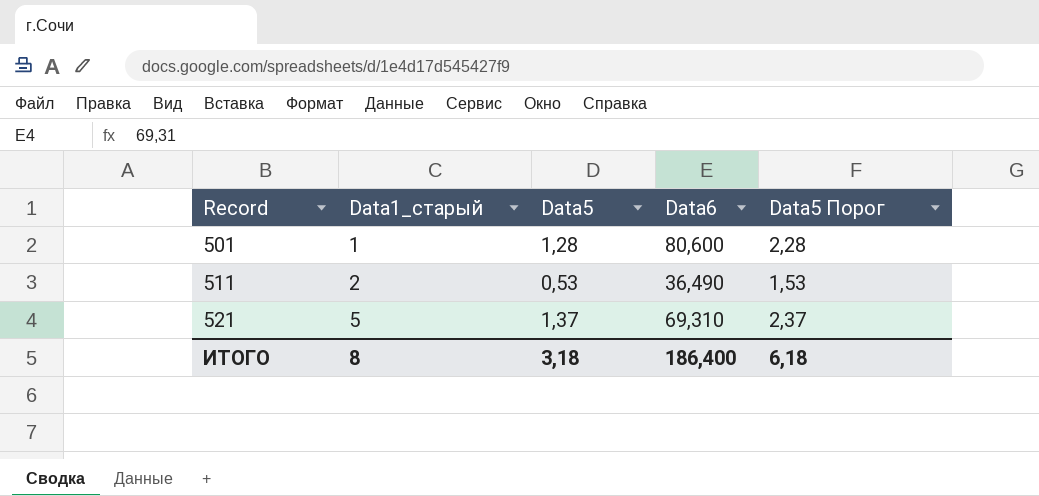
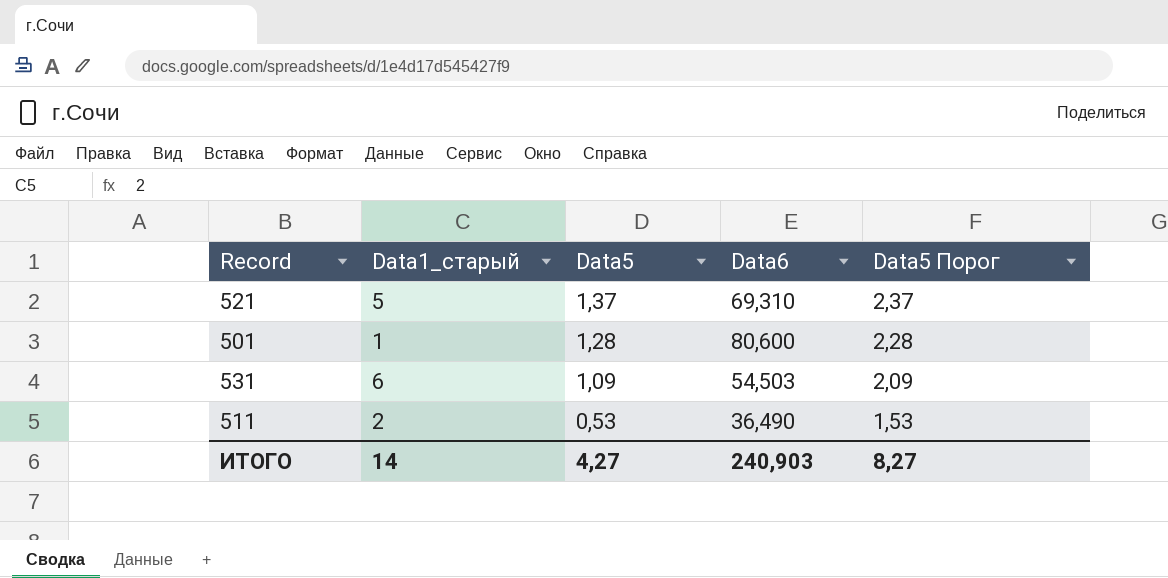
row order: Record ascending -> Data5 descending
row 531: none -> 6 | 1,09 | 54,503 | 2,09
ИТОГО | Data1_старый: 8 -> 14
ИТОГО | Data5: 3,18 -> 4,27
ИТОГО | Data6: 186,400 -> 240,903
ИТОГО | Data5 Порог: 6,18 -> 8,27

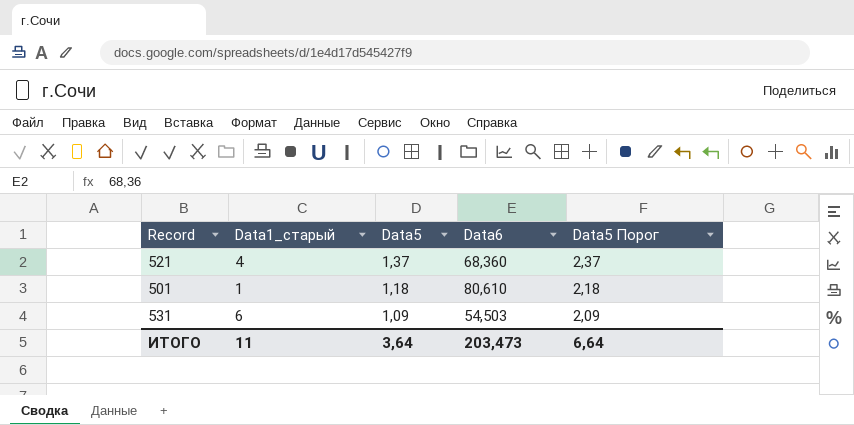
row 511: 2 | 0,53 | 36,490 | 1,53 -> none
521 | Data1_старый: 5 -> 4
521 | Data6: 69,310 -> 68,360
501 | Data5: 1,28 -> 1,18
501 | Data6: 80,600 -> 80,610
501 | Data5 Порог: 2,28 -> 2,18
ИТОГО | Data1_старый: 14 -> 11
ИТОГО | Data5: 4,27 -> 3,64
ИТОГО | Data6: 240,903 -> 203,473
ИТОГО | Data5 Порог: 8,27 -> 6,64

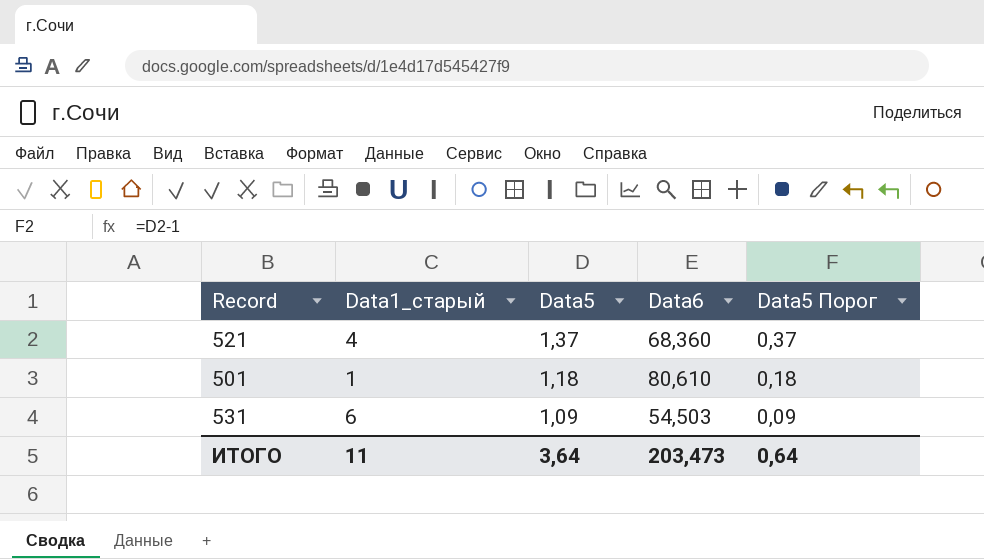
column Data5 Порог | formula: [Data5] + 1 -> [Data5] - 1
ИТОГО | Data5 Порог: 6,64 -> 0,64

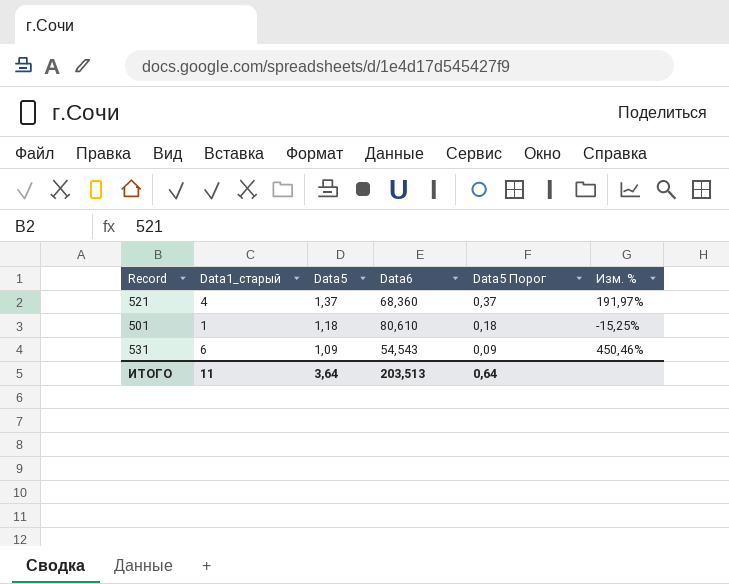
column Изм. % | formula: none -> ([Data1_старый] - [Data5]) / [Data5]
531 | Data6: 54,503 -> 54,543
ИТОГО | Data6: 203,473 -> 203,513

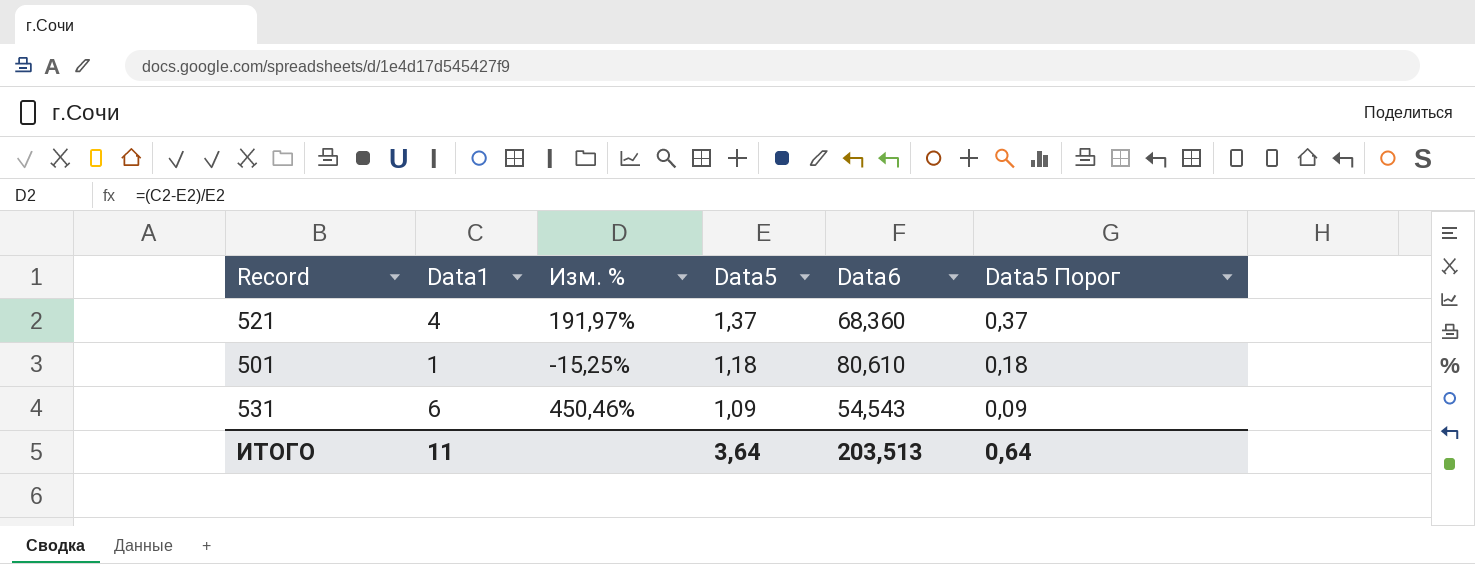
column name: Data1_старый -> Data1
column Изм. % | position: 6 -> 3

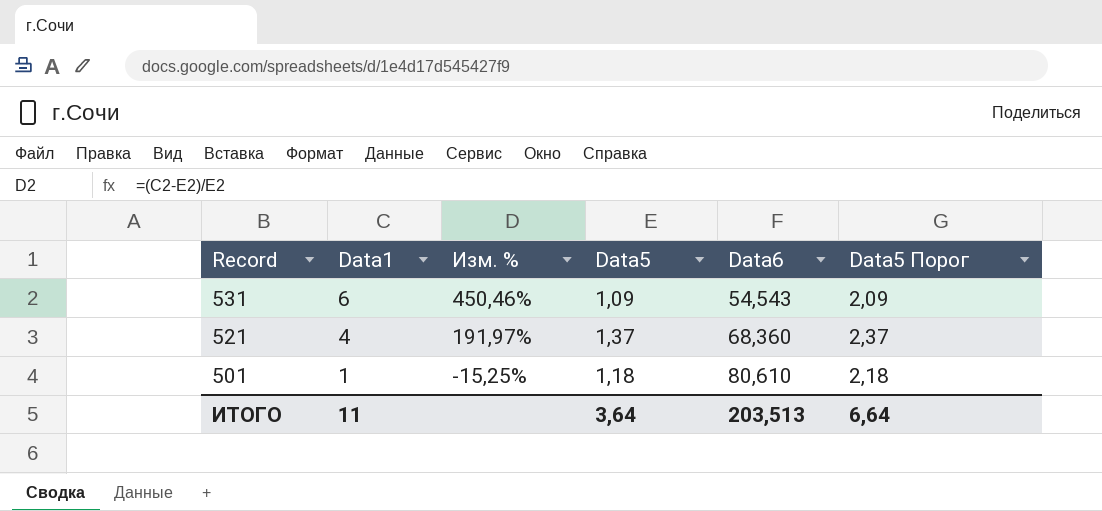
row order: Data5 descending -> Record descending
column Data5 Порог | formula: [Data5] - 1 -> [Data5] + 1
ИТОГО | Data5 Порог: 0,64 -> 6,64

